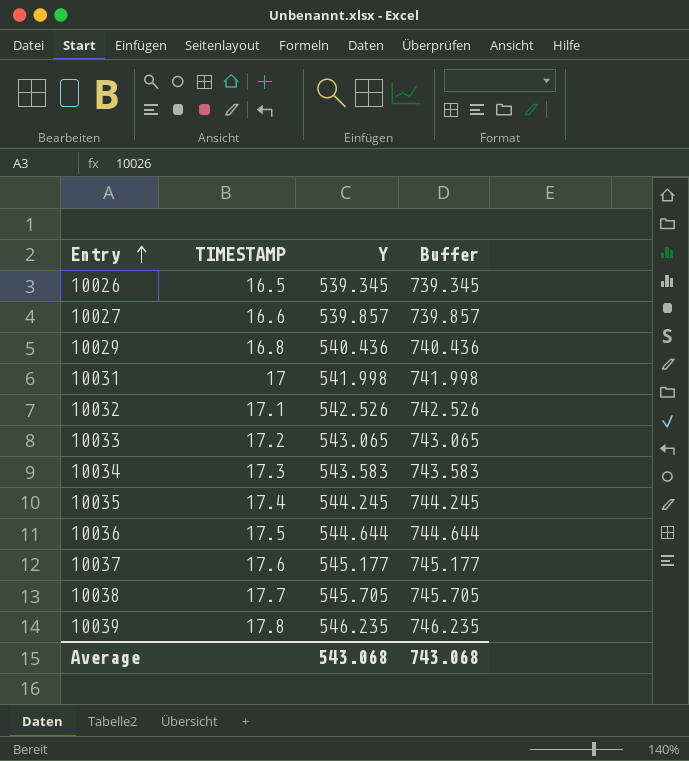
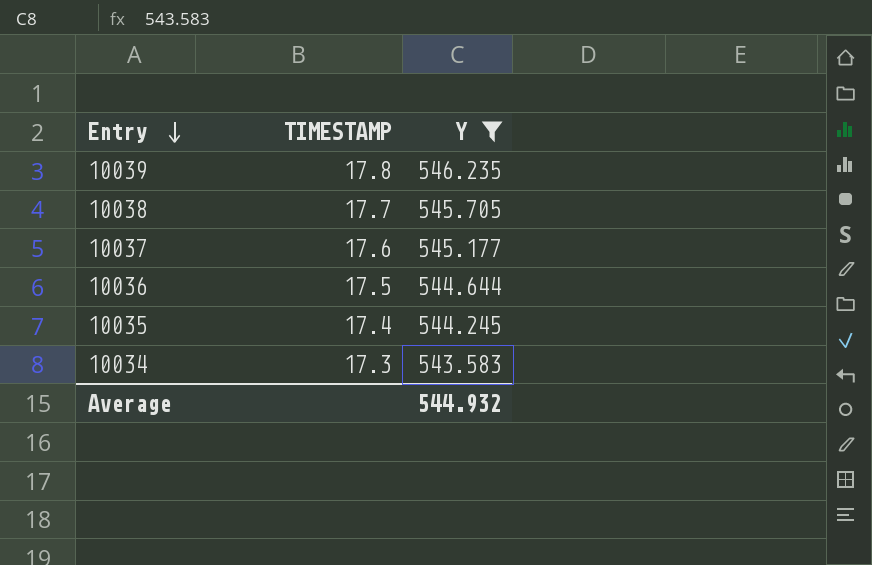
filter: none -> Y >= 543.583
row order: Entry ascending -> Entry descending
column Buffer | formula: [Y] + 200 -> none
Average | Y: 543.068 -> 544.932

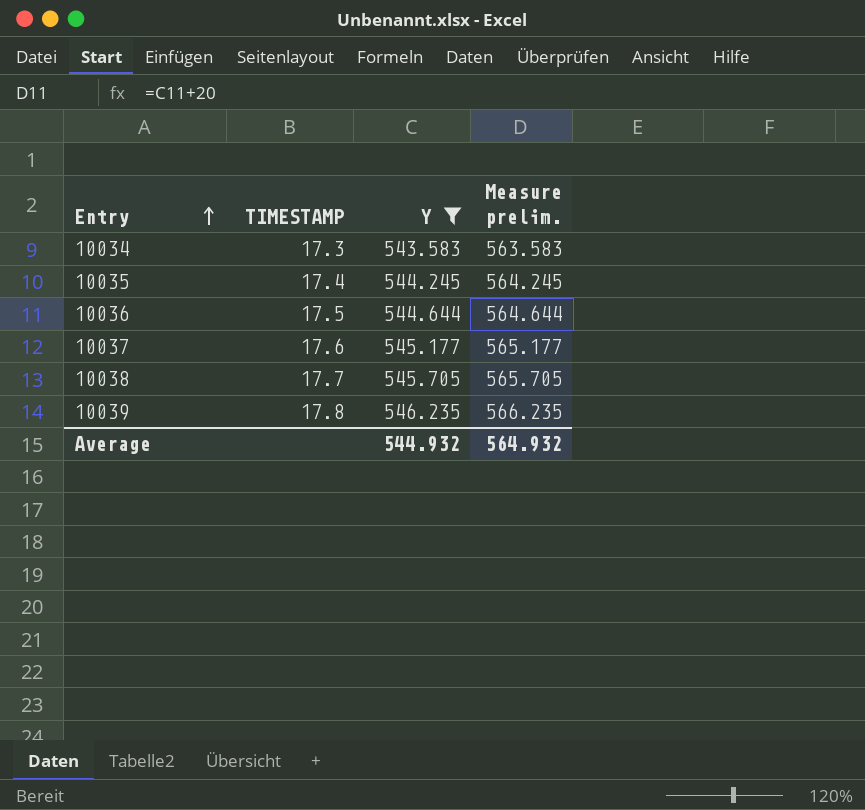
row order: Entry descending -> Entry ascending
column Measure prelim. | formula: none -> [Y] + 20

